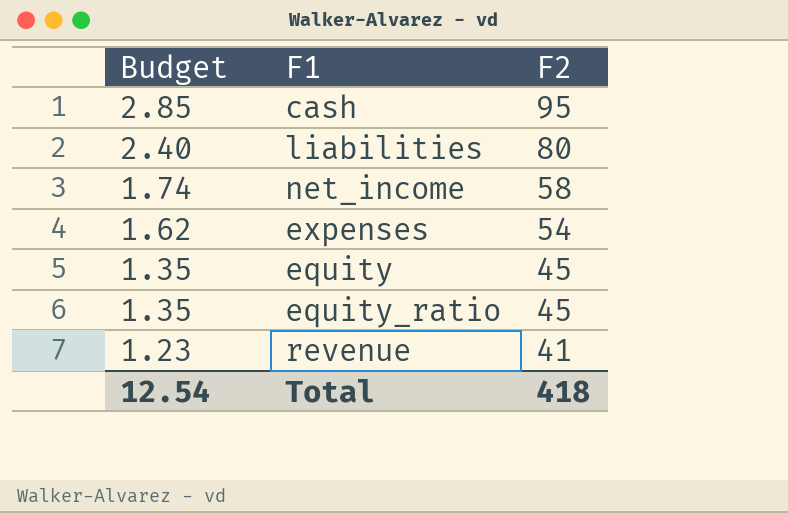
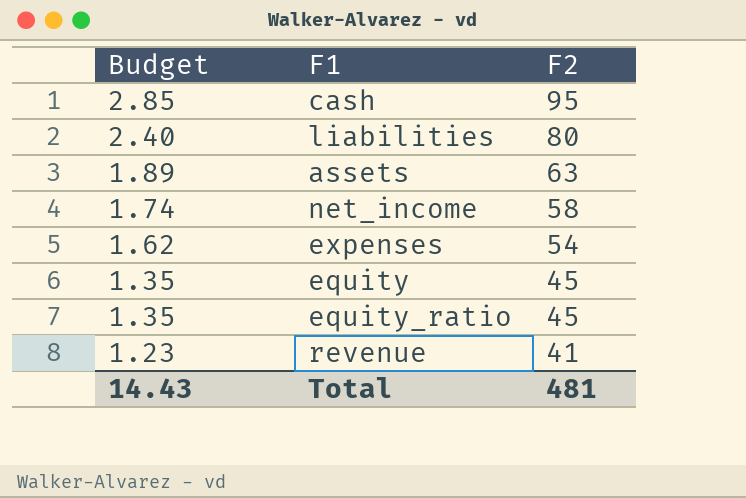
row assets: none -> 1.89 | 63
Total | Budget: 12.54 -> 14.43
Total | F2: 418 -> 481

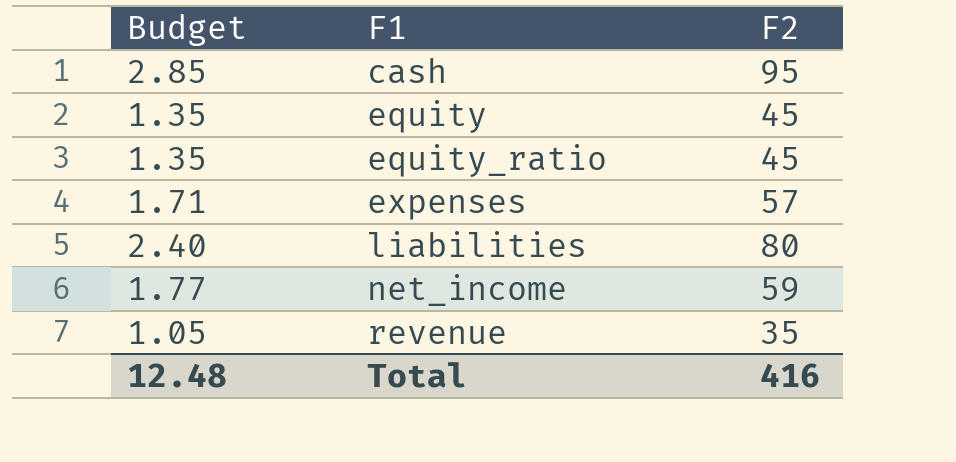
row order: Budget descending -> F1 ascending
row assets: 1.89 | 63 -> none
expenses | Budget: 1.62 -> 1.71
expenses | F2: 54 -> 57
net_income | Budget: 1.74 -> 1.77
net_income | F2: 58 -> 59
revenue | Budget: 1.23 -> 1.05
revenue | F2: 41 -> 35
Total | Budget: 14.43 -> 12.48
Total | F2: 481 -> 416

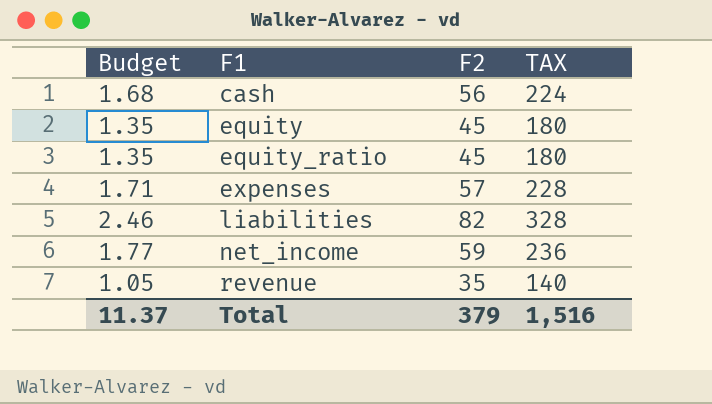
column TAX | formula: none -> [F2] * 4
cash | Budget: 2.85 -> 1.68
cash | F2: 95 -> 56
liabilities | Budget: 2.40 -> 2.46
liabilities | F2: 80 -> 82
Total | Budget: 12.48 -> 11.37
Total | F2: 416 -> 379

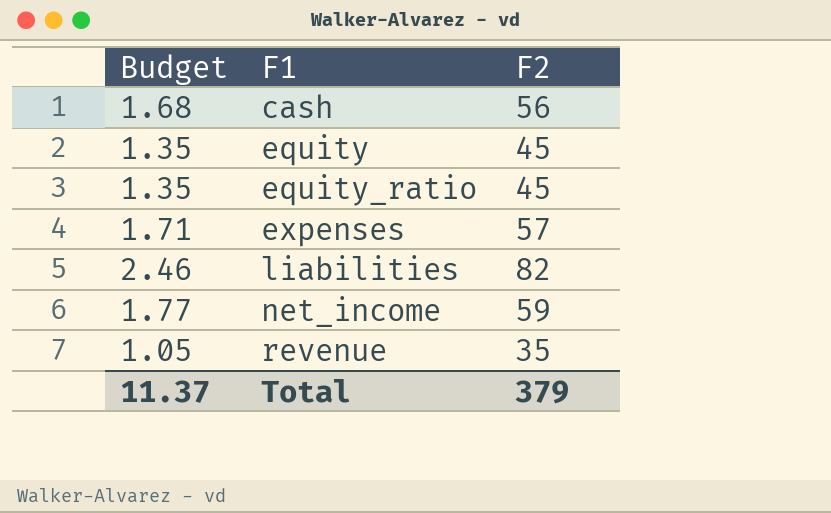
column TAX | formula: [F2] * 4 -> none

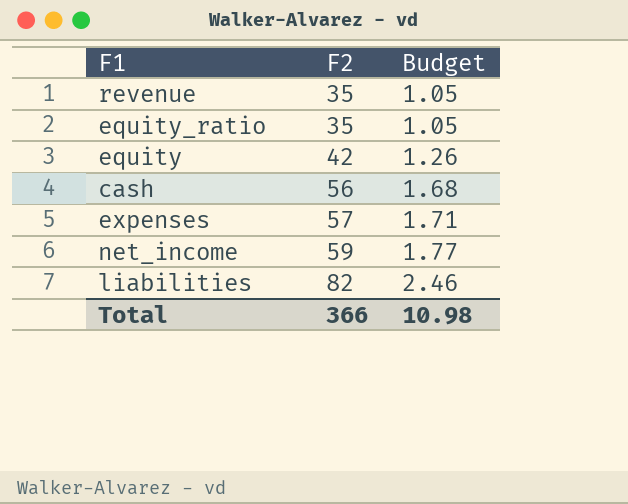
row order: F1 ascending -> F2 ascending
column Budget | position: 1 -> 3
equity_ratio | F2: 45 -> 35
equity_ratio | Budget: 1.35 -> 1.05
equity | F2: 45 -> 42
equity | Budget: 1.35 -> 1.26
Total | F2: 379 -> 366
Total | Budget: 11.37 -> 10.98

